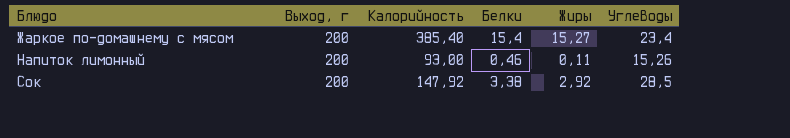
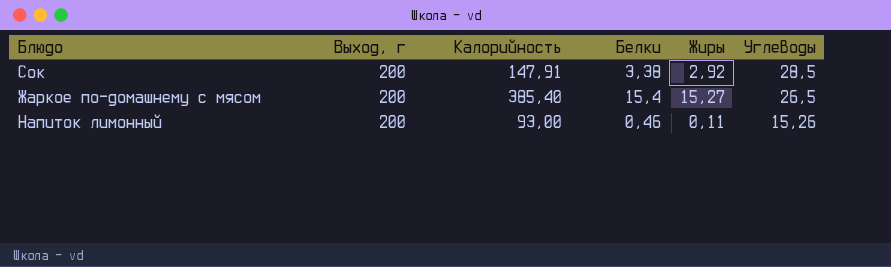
row order: Блюдо ascending -> Углеводы descending
Сок | Калорийность: 147,92 -> 147,91
Жаркое по-домашнему с мясом | Углеводы: 23,4 -> 26,5

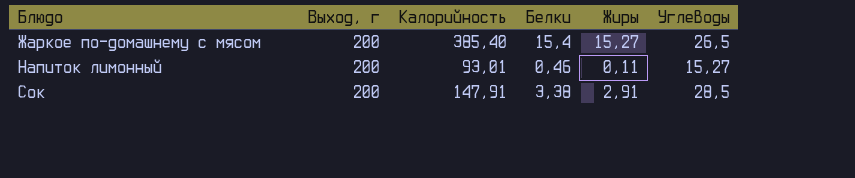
row order: Углеводы descending -> Блюдо ascending
Напиток лимонный | Калорийность: 93,00 -> 93,01
Напиток лимонный | Углеводы: 15,26 -> 15,27
Сок | Жиры: 2,92 -> 2,91

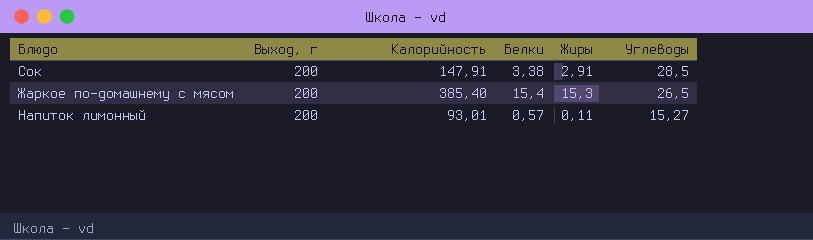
row order: Блюдо ascending -> Углеводы descending
Жаркое по-домашнему с мясом | Жиры: 15,27 -> 15,3
Напиток лимонный | Белки: 0,46 -> 0,57

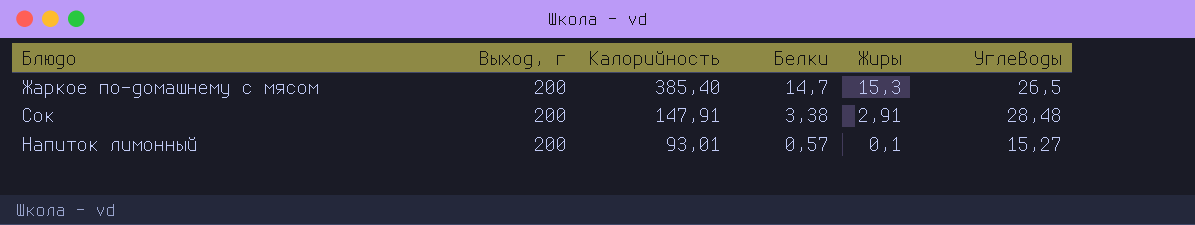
row order: Углеводы descending -> Калорийность descending
Жаркое по-домашнему с мясом | Белки: 15,4 -> 14,7
Сок | Углеводы: 28,5 -> 28,48
Напиток лимонный | Жиры: 0,11 -> 0,1

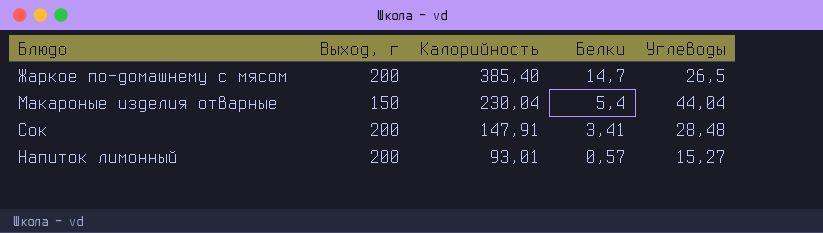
column Жиры | position: 5 -> none
row Макароные изделия отварные: none -> 150 | 230,04 | 5,4 | 44,04
Сок | Белки: 3,38 -> 3,41

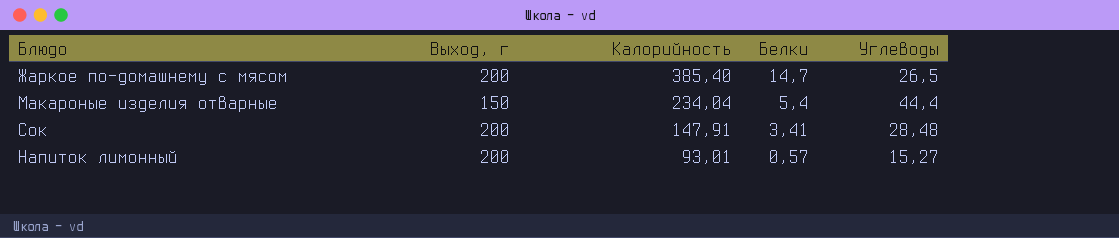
Макароные изделия отварные | Калорийность: 230,04 -> 234,04
Макароные изделия отварные | Углеводы: 44,04 -> 44,4

